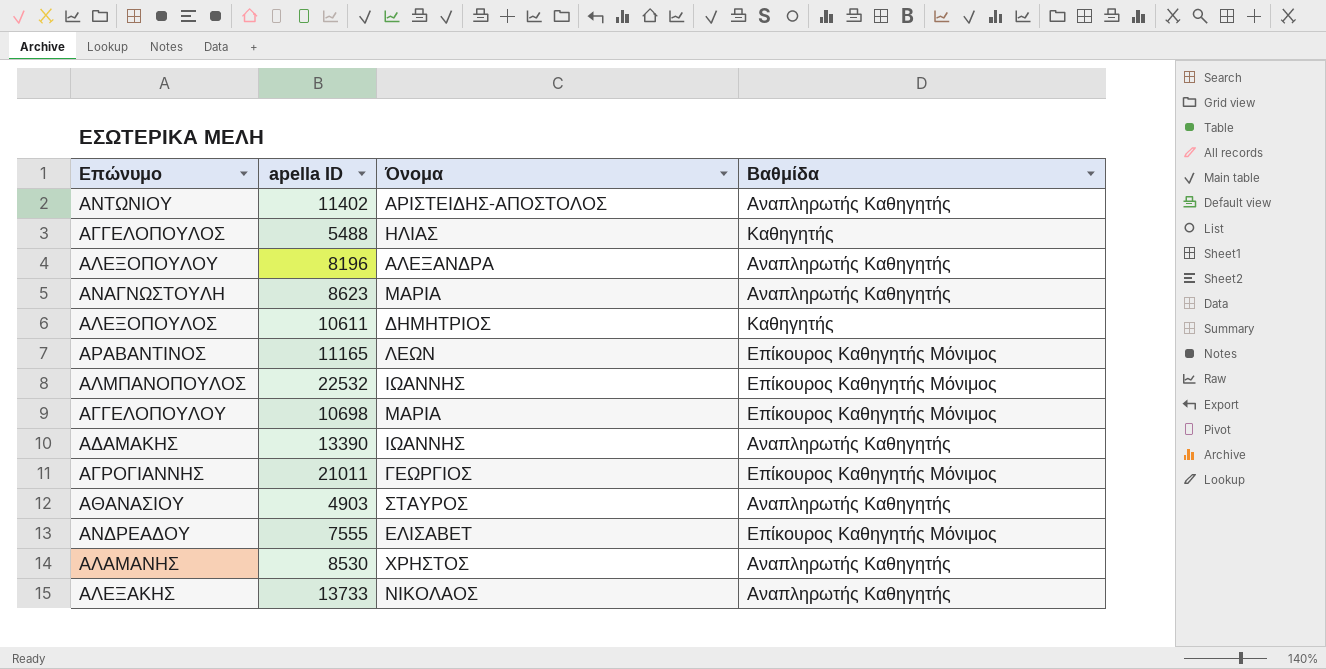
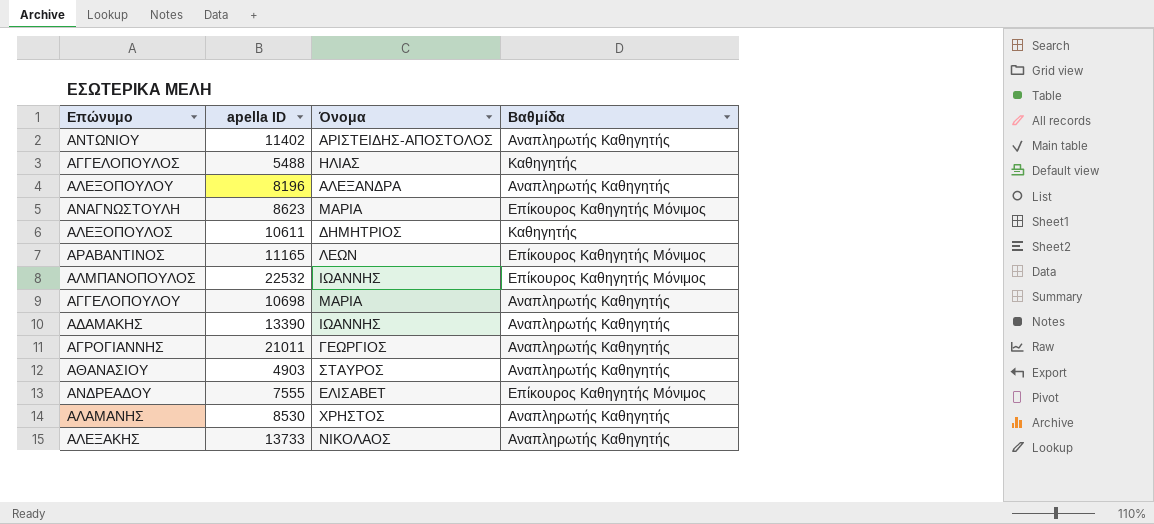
ΑΝΑΓΝΩΣΤΟΥΛΗ | Βαθμίδα: Αναπληρωτής Καθηγητής -> Επίκουρος Καθηγητής Μόνιμος
ΑΓΓΕΛΟΠΟΥΛΟΥ | Βαθμίδα: Επίκουρος Καθηγητής Μόνιμος -> Αναπληρωτής Καθηγητής
ΑΓΡΟΓΙΑΝΝΗΣ | Βαθμίδα: Επίκουρος Καθηγητής Μόνιμος -> Αναπληρωτής Καθηγητής

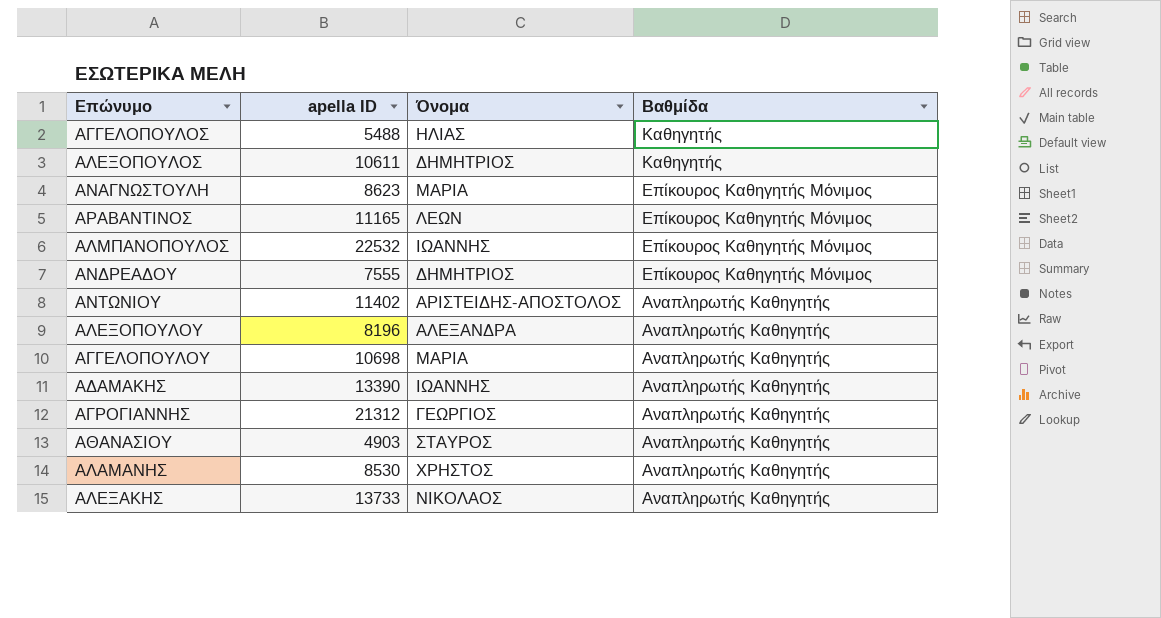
row order: none -> Βαθμίδα descending
ΑΝΔΡΕΑΔΟΥ | Όνομα: ΕΛΙΣΑΒΕΤ -> ΔΗΜΗΤΡΙΟΣ
ΑΓΡΟΓΙΑΝΝΗΣ | apella ID: 21011 -> 21312

